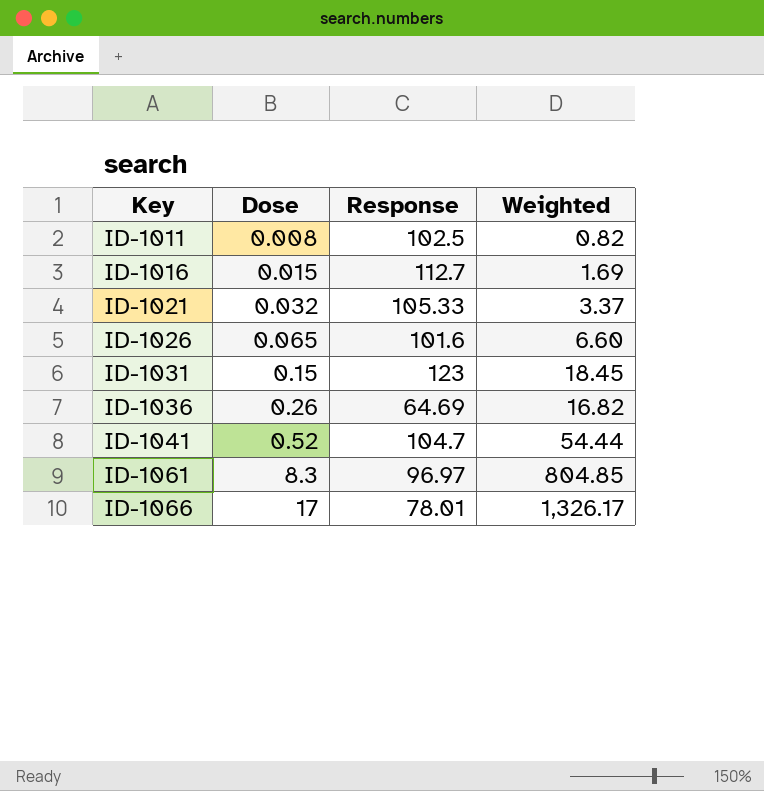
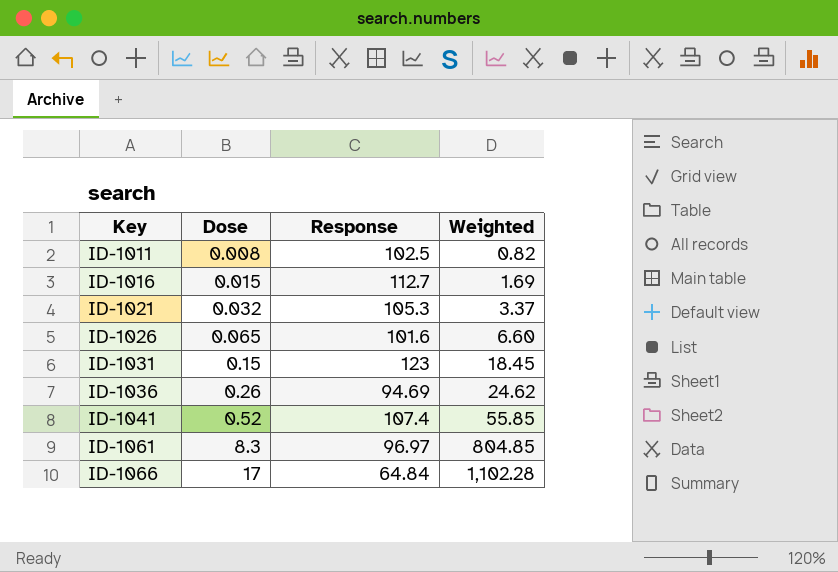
ID-1021 | Response: 105.33 -> 105.3
ID-1036 | Response: 64.69 -> 94.69
ID-1036 | Weighted: 16.82 -> 24.62
ID-1041 | Response: 104.7 -> 107.4
ID-1041 | Weighted: 54.44 -> 55.85
ID-1066 | Response: 78.01 -> 64.84
ID-1066 | Weighted: 1,326.17 -> 1,102.28

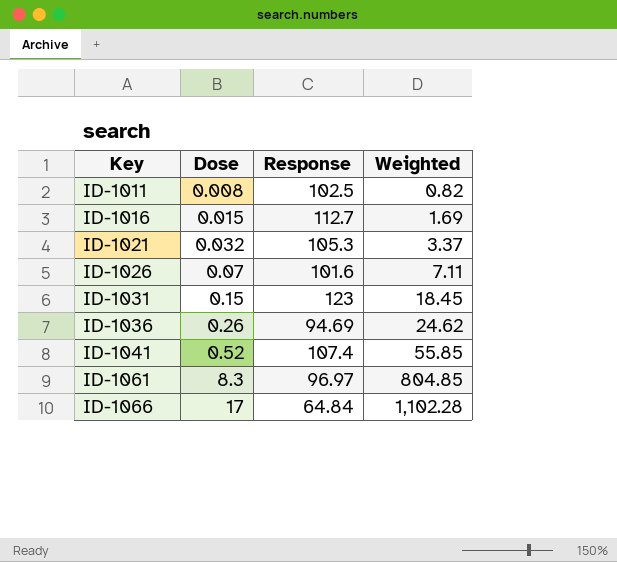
ID-1026 | Dose: 0.065 -> 0.07
ID-1026 | Weighted: 6.60 -> 7.11

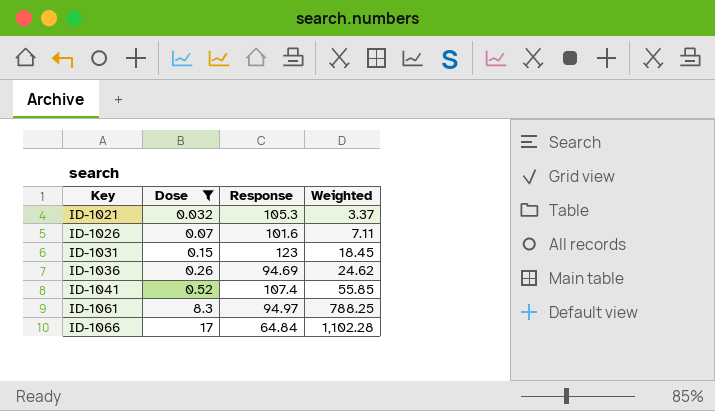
filter: none -> Dose >= 0.032
ID-1061 | Response: 96.97 -> 94.97
ID-1061 | Weighted: 804.85 -> 788.25

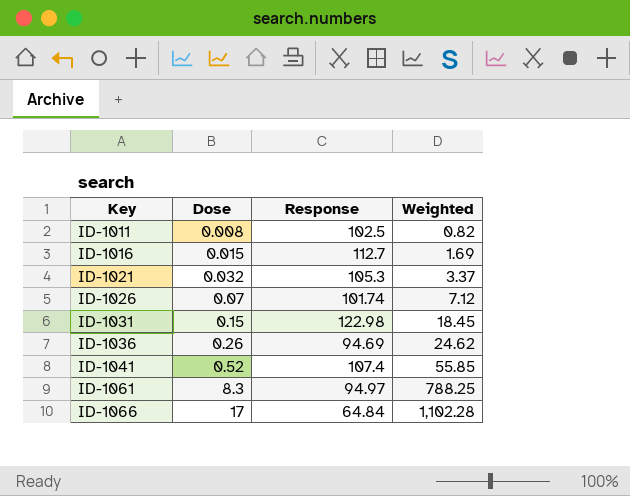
filter: Dose >= 0.032 -> none
ID-1026 | Response: 101.6 -> 101.74
ID-1026 | Weighted: 7.11 -> 7.12
ID-1031 | Response: 123 -> 122.98

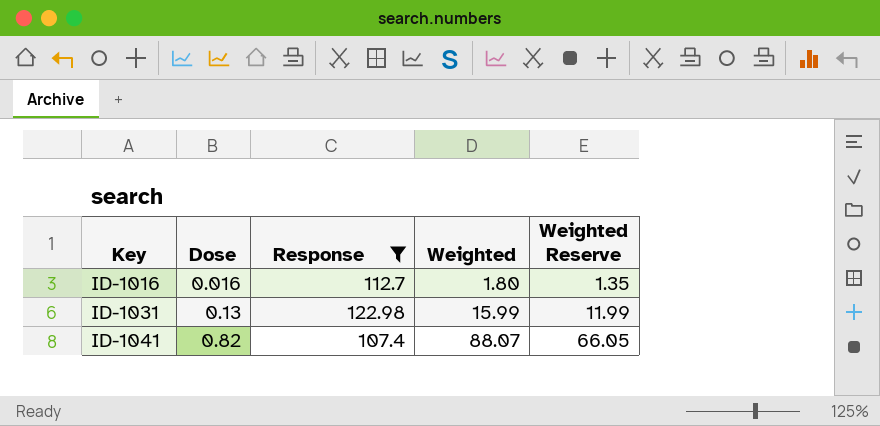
filter: none -> Response >= 107.4
column Weighted Reserve | formula: none -> [Weighted] * 0.75
ID-1016 | Dose: 0.015 -> 0.016
ID-1016 | Weighted: 1.69 -> 1.80
ID-1031 | Dose: 0.15 -> 0.13
ID-1031 | Weighted: 18.45 -> 15.99
ID-1041 | Dose: 0.52 -> 0.82
ID-1041 | Weighted: 55.85 -> 88.07

